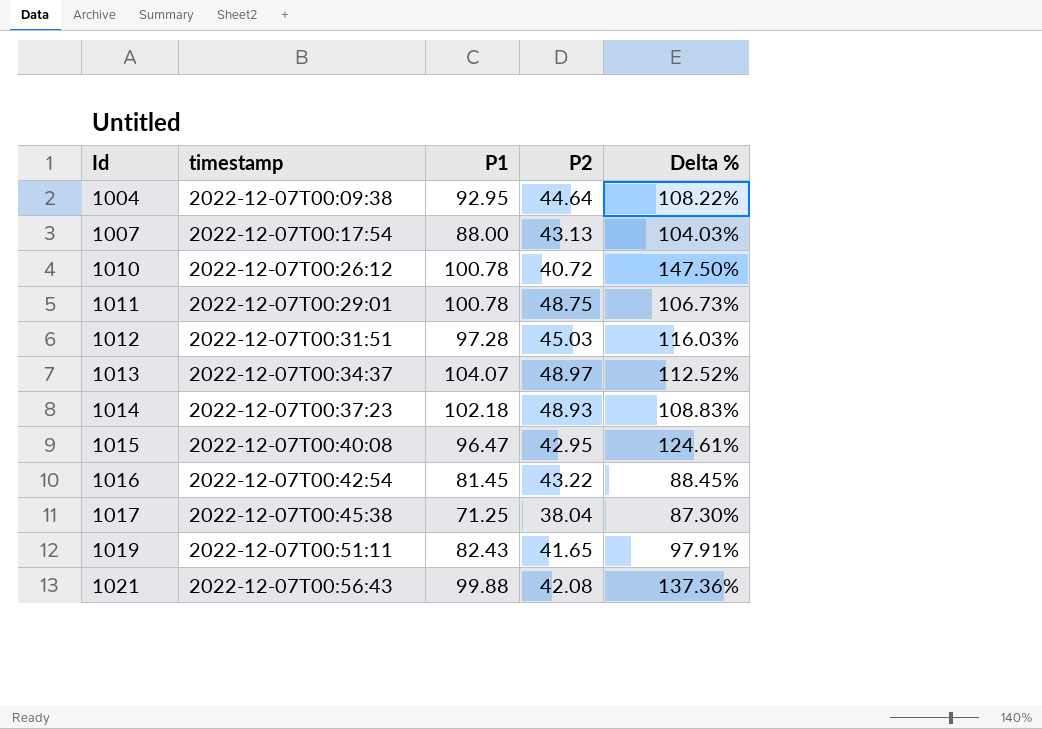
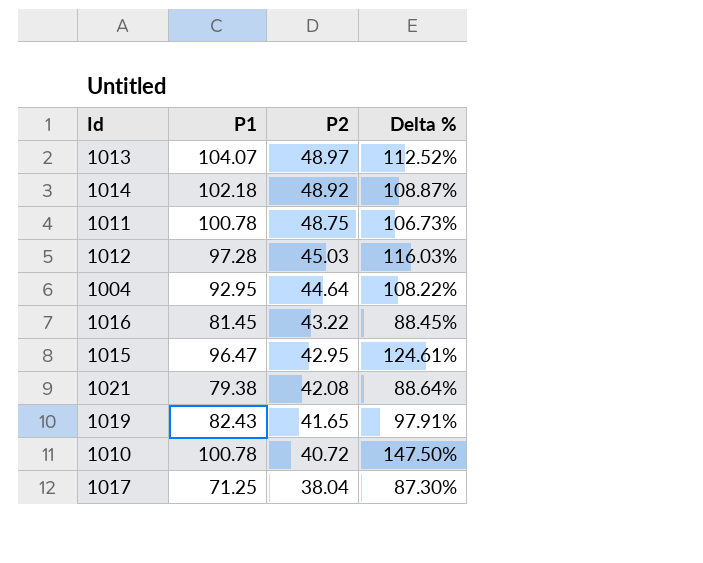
row order: Id ascending -> P2 descending
column timestamp | position: 2 -> none
row 1007: 2022-12-07T00:17:54 | 88.00 | 43.13 | 104.03% -> none
1014 | P2: 48.93 -> 48.92
1014 | Delta %: 108.83% -> 108.87%
1021 | P1: 99.88 -> 79.38
1021 | Delta %: 137.36% -> 88.64%

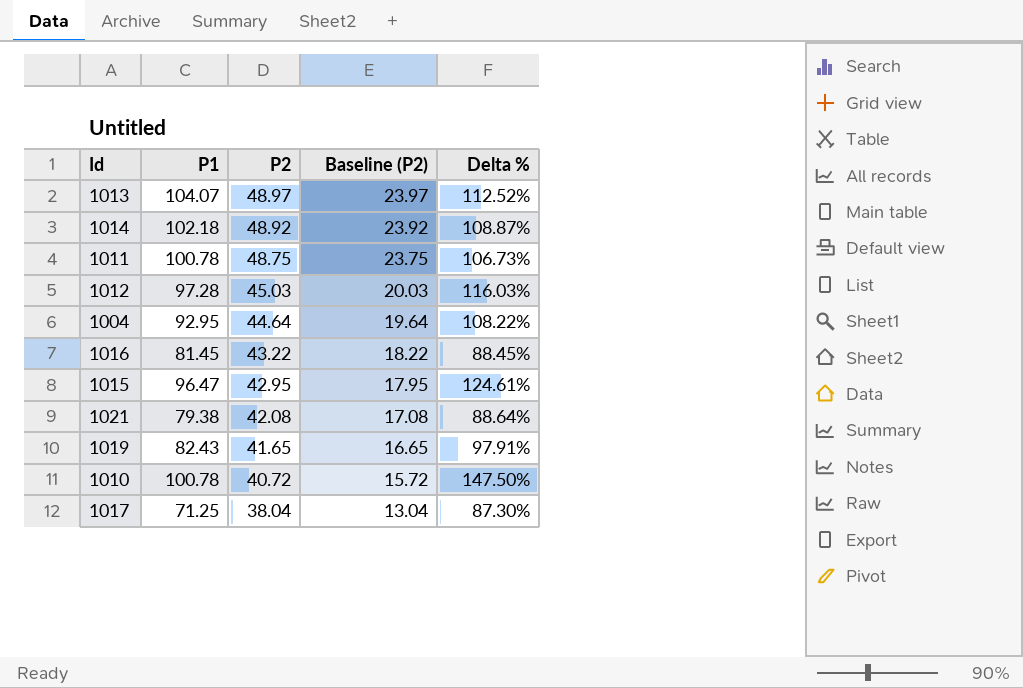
column Baseline (P2) | formula: none -> [P2] - 25

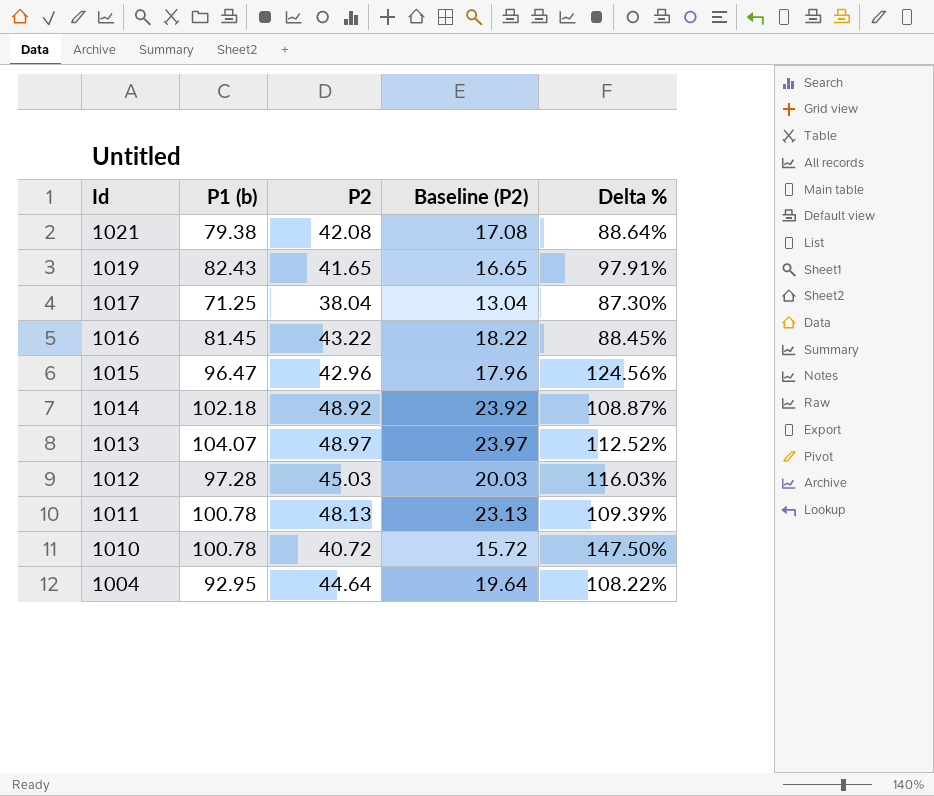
row order: P2 descending -> Id descending
column name: P1 -> P1 (b)
1015 | P2: 42.95 -> 42.96
1015 | Baseline (P2): 17.95 -> 17.96
1015 | Delta %: 124.61% -> 124.56%
1011 | P2: 48.75 -> 48.13
1011 | Baseline (P2): 23.75 -> 23.13
1011 | Delta %: 106.73% -> 109.39%

